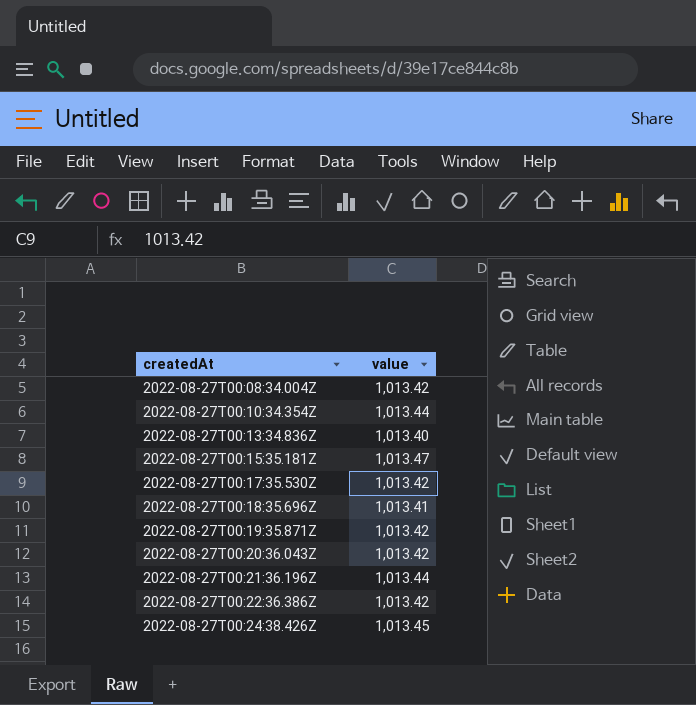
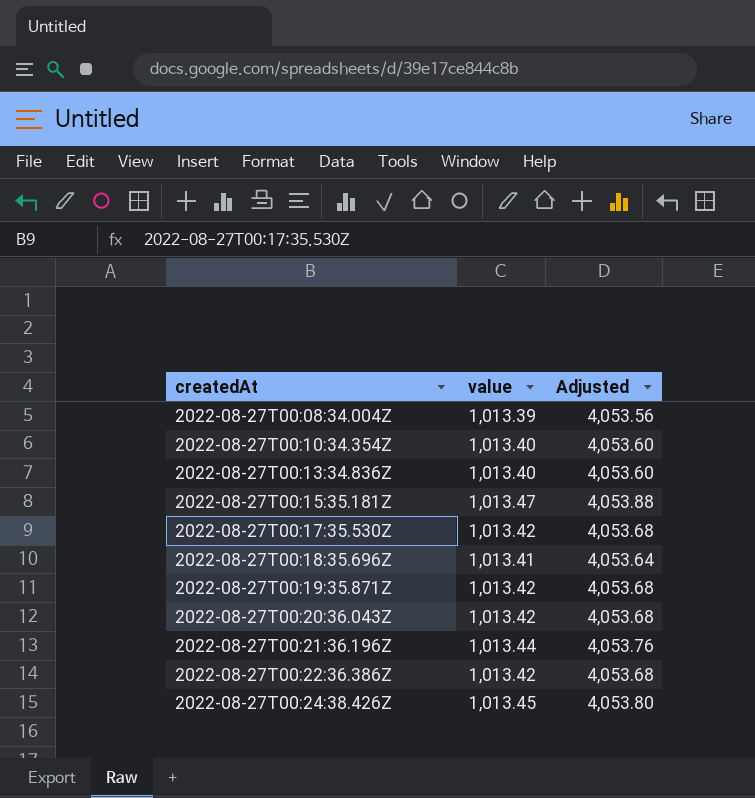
column Adjusted | formula: none -> [value] * 4
2022-08-27T00:08:34.004Z | value: 1,013.42 -> 1,013.39
2022-08-27T00:10:34.354Z | value: 1,013.44 -> 1,013.40

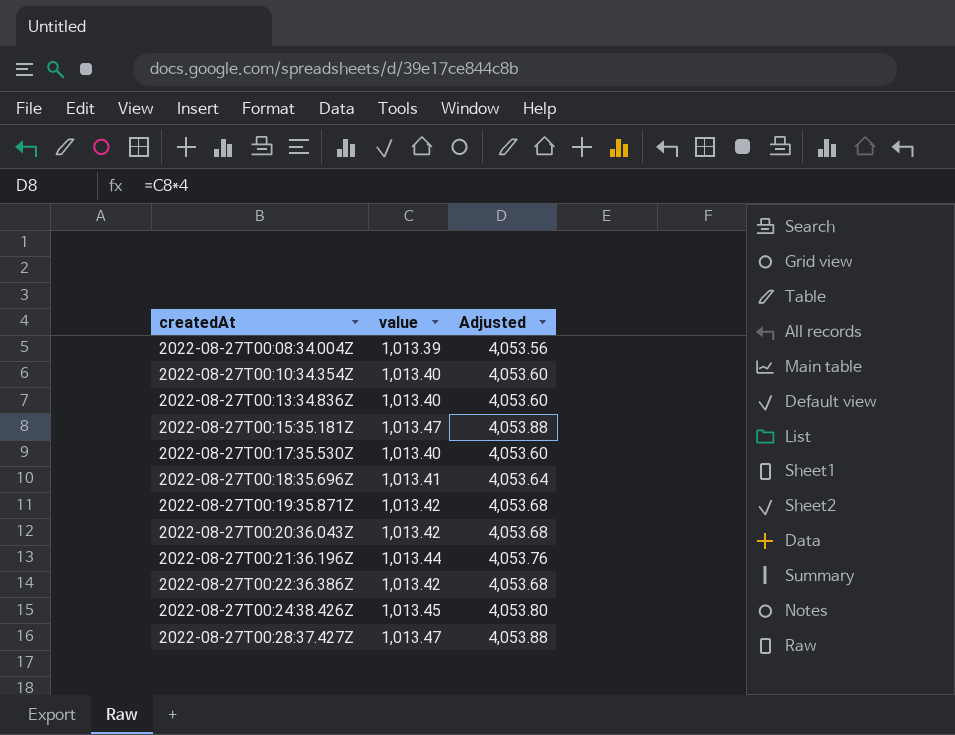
2022-08-27T00:17:35.530Z | value: 1,013.42 -> 1,013.40
2022-08-27T00:17:35.530Z | Adjusted: 4,053.68 -> 4,053.60
row 2022-08-27T00:28:37.427Z: none -> 1,013.47 | 4,053.88

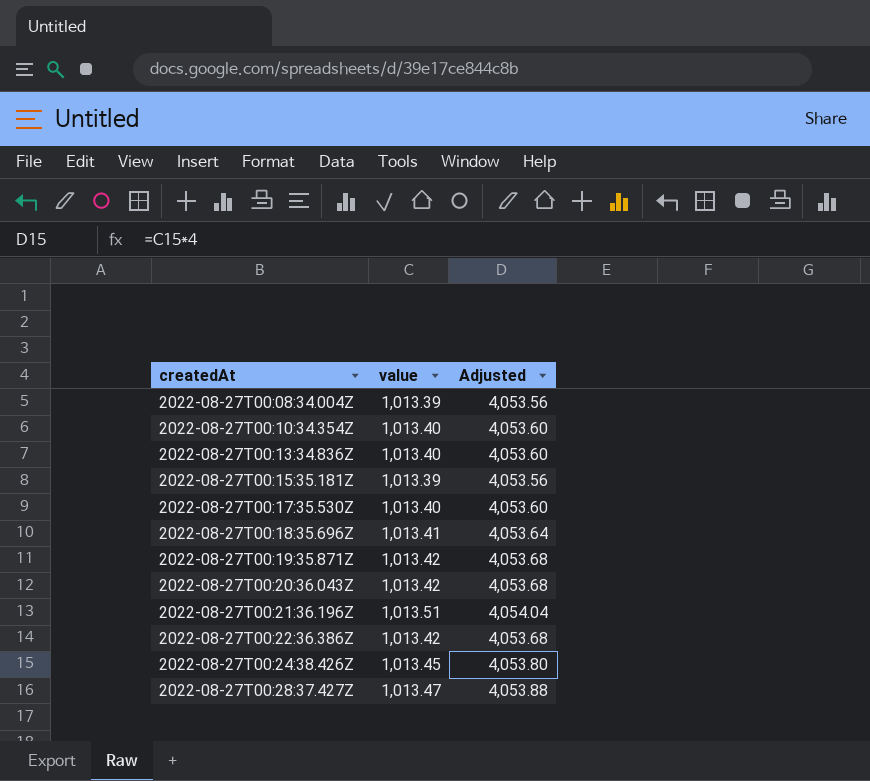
2022-08-27T00:15:35.181Z | value: 1,013.47 -> 1,013.39
2022-08-27T00:15:35.181Z | Adjusted: 4,053.88 -> 4,053.56
2022-08-27T00:21:36.196Z | value: 1,013.44 -> 1,013.51
2022-08-27T00:21:36.196Z | Adjusted: 4,053.76 -> 4,054.04

